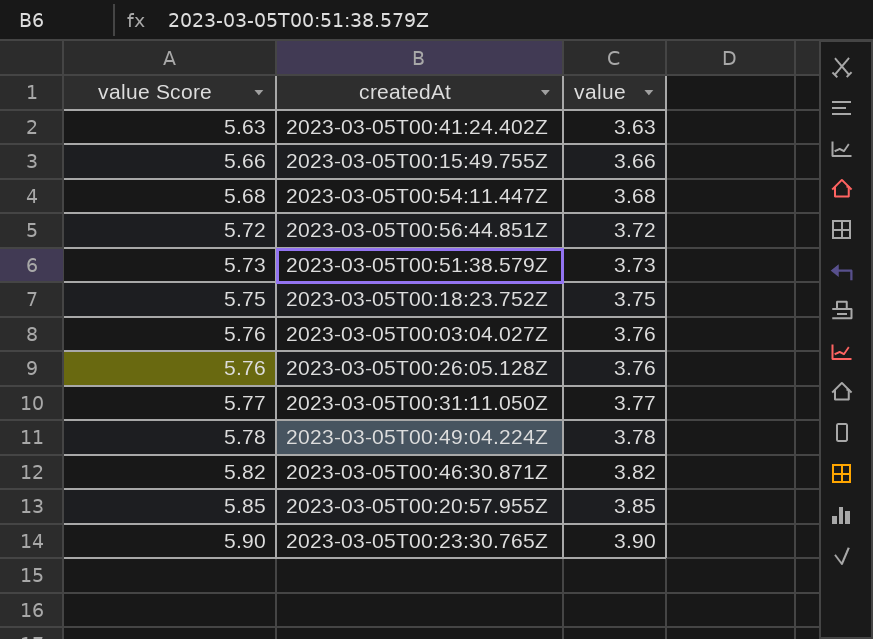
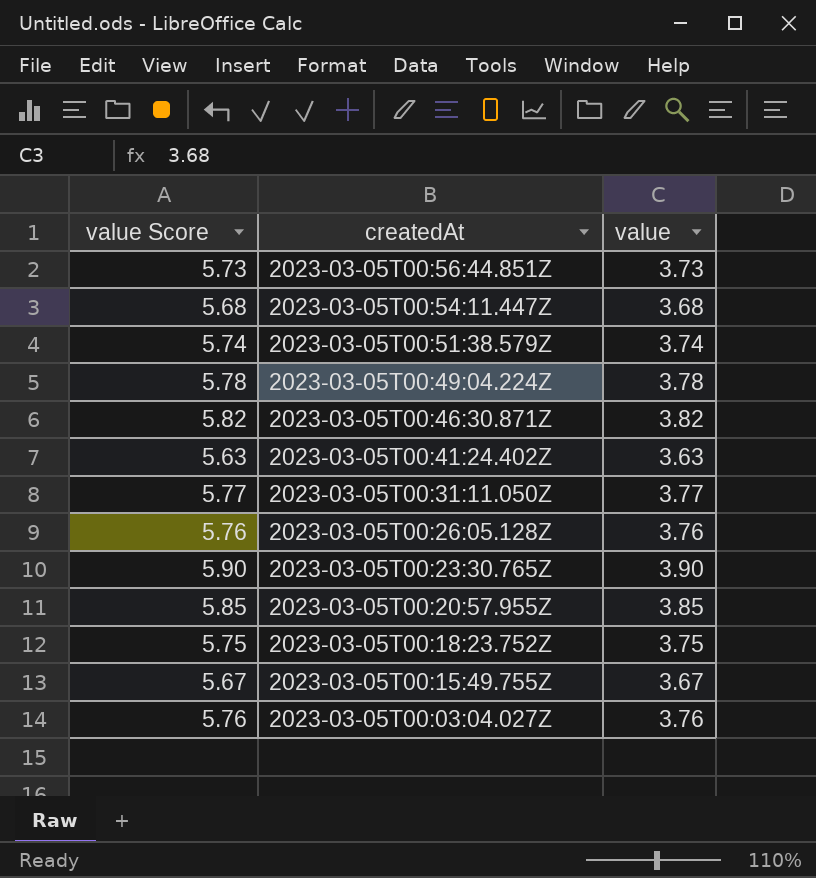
row order: value Score ascending -> createdAt descending
2023-03-05T00:56:44.851Z | value Score: 5.72 -> 5.73
2023-03-05T00:56:44.851Z | value: 3.72 -> 3.73
2023-03-05T00:51:38.579Z | value Score: 5.73 -> 5.74
2023-03-05T00:51:38.579Z | value: 3.73 -> 3.74
2023-03-05T00:15:49.755Z | value Score: 5.66 -> 5.67
2023-03-05T00:15:49.755Z | value: 3.66 -> 3.67

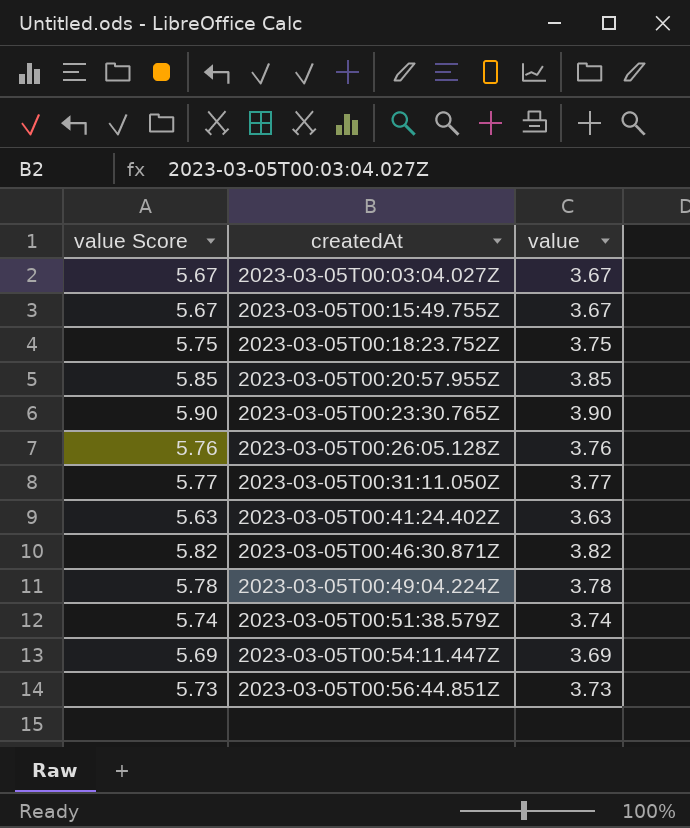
row order: createdAt descending -> createdAt ascending
2023-03-05T00:03:04.027Z | value Score: 5.76 -> 5.67
2023-03-05T00:03:04.027Z | value: 3.76 -> 3.67
2023-03-05T00:54:11.447Z | value Score: 5.68 -> 5.69
2023-03-05T00:54:11.447Z | value: 3.68 -> 3.69

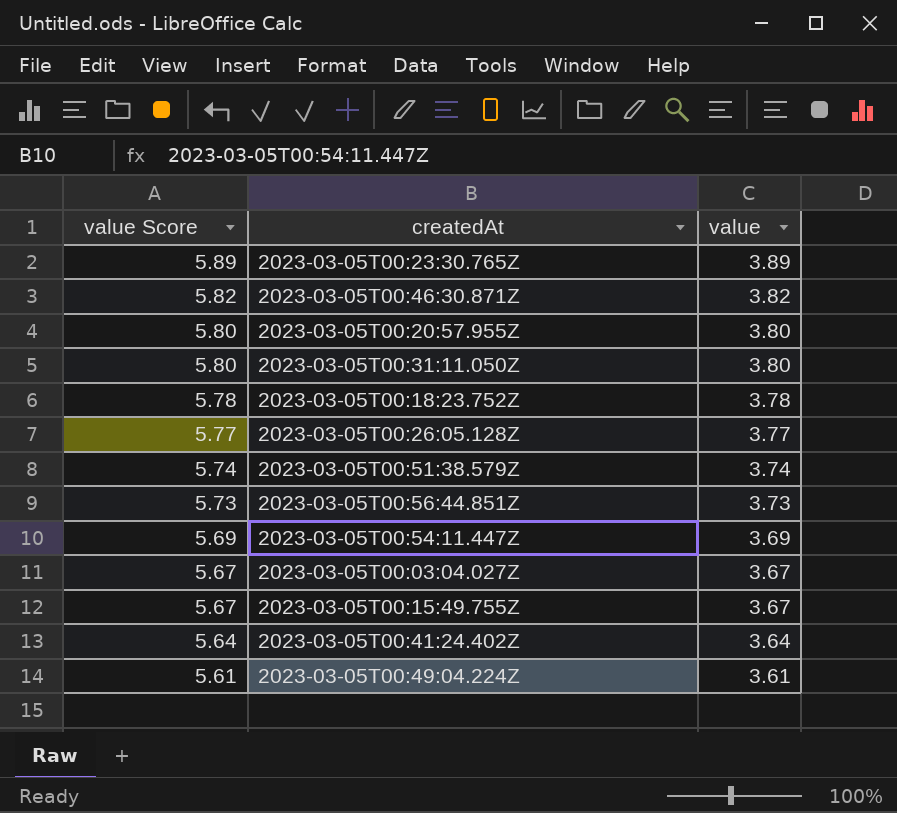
row order: createdAt ascending -> value Score descending
2023-03-05T00:23:30.765Z | value Score: 5.90 -> 5.89
2023-03-05T00:23:30.765Z | value: 3.90 -> 3.89
2023-03-05T00:20:57.955Z | value Score: 5.85 -> 5.80
2023-03-05T00:20:57.955Z | value: 3.85 -> 3.80
2023-03-05T00:31:11.050Z | value Score: 5.77 -> 5.80
2023-03-05T00:31:11.050Z | value: 3.77 -> 3.80
2023-03-05T00:18:23.752Z | value Score: 5.75 -> 5.78
2023-03-05T00:18:23.752Z | value: 3.75 -> 3.78
2023-03-05T00:26:05.128Z | value Score: 5.76 -> 5.77
2023-03-05T00:26:05.128Z | value: 3.76 -> 3.77
2023-03-05T00:41:24.402Z | value Score: 5.63 -> 5.64
2023-03-05T00:41:24.402Z | value: 3.63 -> 3.64
2023-03-05T00:49:04.224Z | value Score: 5.78 -> 5.61
2023-03-05T00:49:04.224Z | value: 3.78 -> 3.61

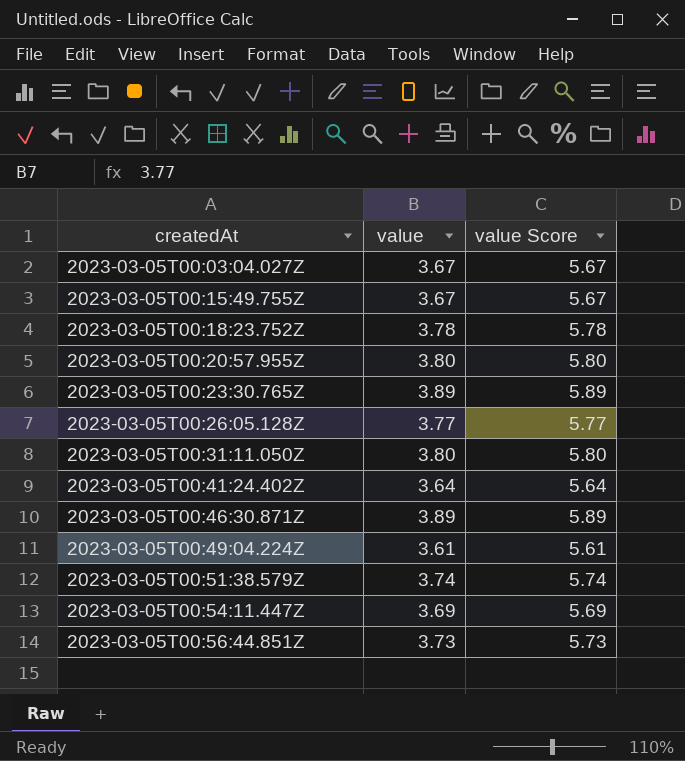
row order: value Score descending -> createdAt ascending
column value Score | position: 1 -> 3
2023-03-05T00:46:30.871Z | value: 3.82 -> 3.89
2023-03-05T00:46:30.871Z | value Score: 5.82 -> 5.89

